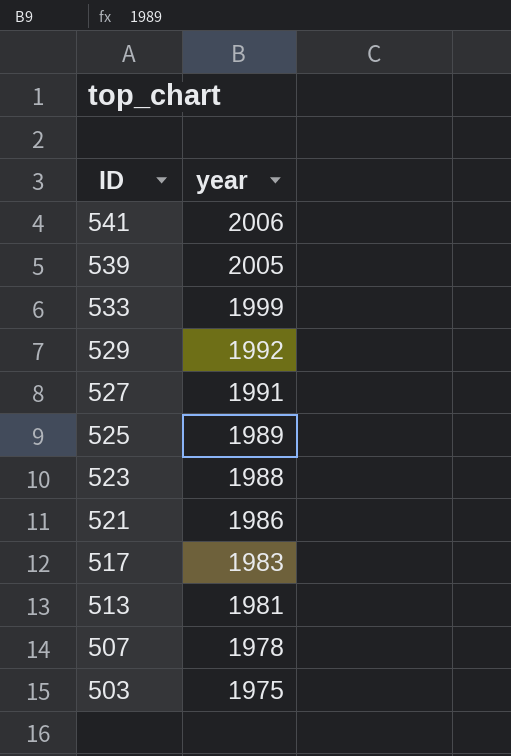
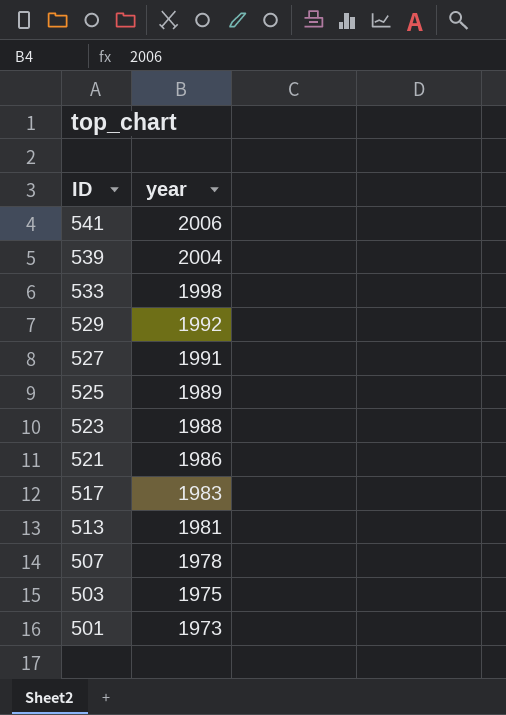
539 | year: 2005 -> 2004
533 | year: 1999 -> 1998
row 501: none -> 1973

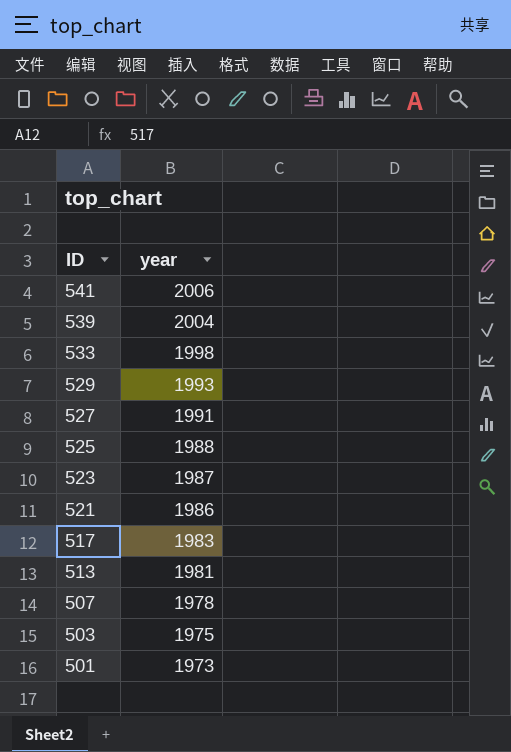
529 | year: 1992 -> 1993
525 | year: 1989 -> 1988
523 | year: 1988 -> 1987

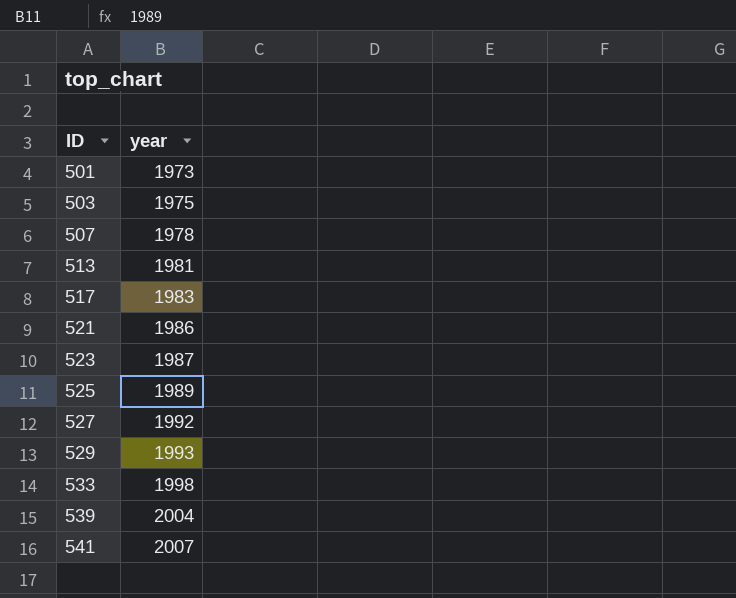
row order: ID descending -> ID ascending
525 | year: 1988 -> 1989
527 | year: 1991 -> 1992
541 | year: 2006 -> 2007

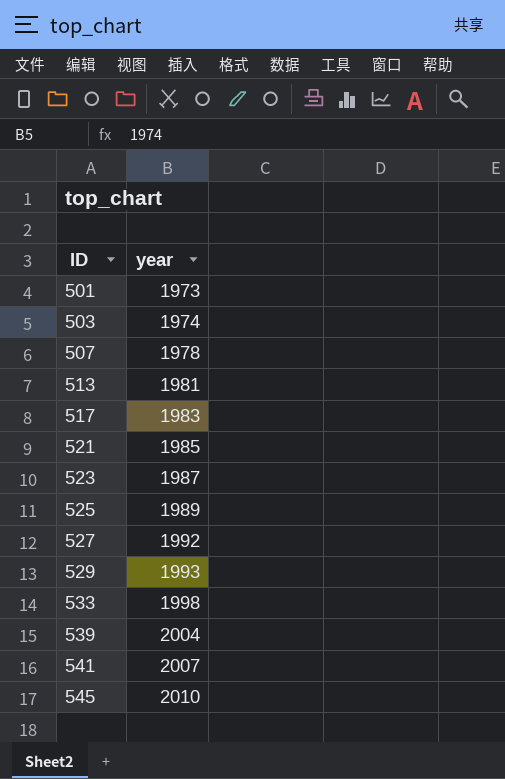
503 | year: 1975 -> 1974
521 | year: 1986 -> 1985
row 545: none -> 2010

